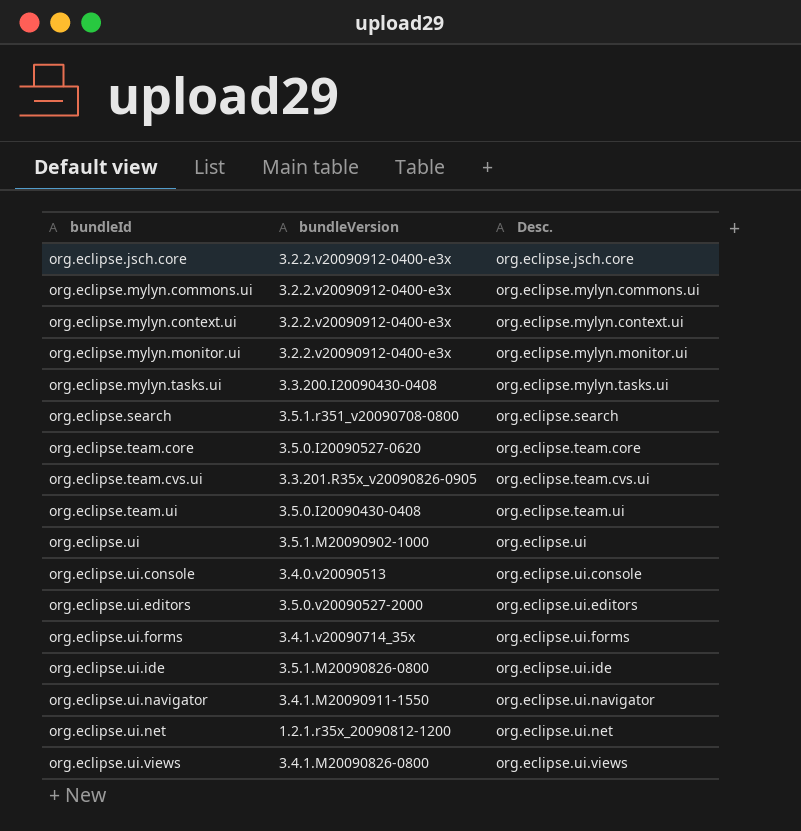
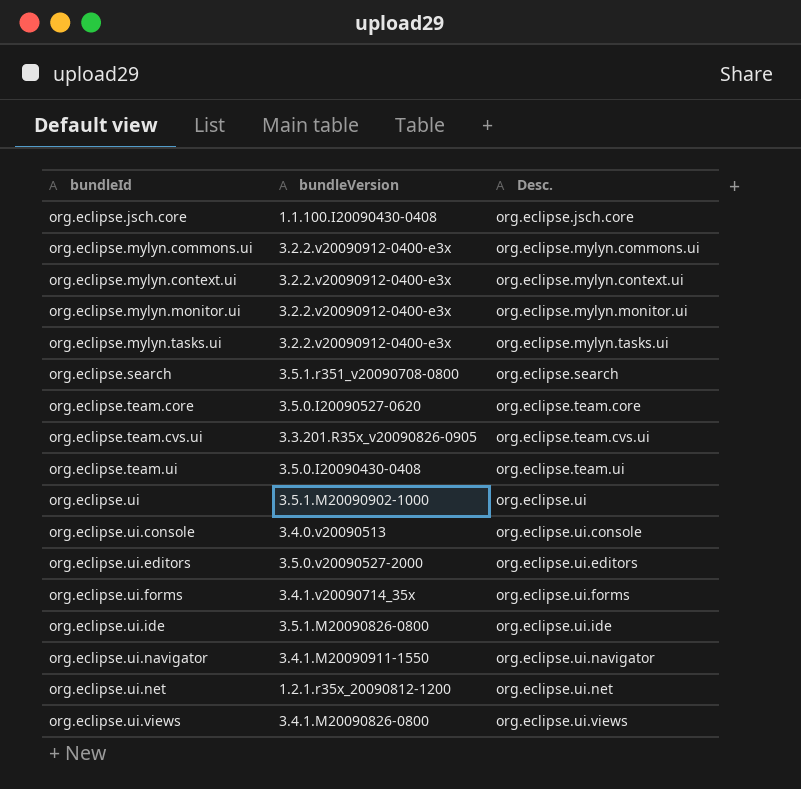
org.eclipse.jsch.core | bundleVersion: 3.2.2.v20090912-0400-e3x -> 1.1.100.I20090430-0408
org.eclipse.mylyn.tasks.ui | bundleVersion: 3.3.200.I20090430-0408 -> 3.2.2.v20090912-0400-e3x

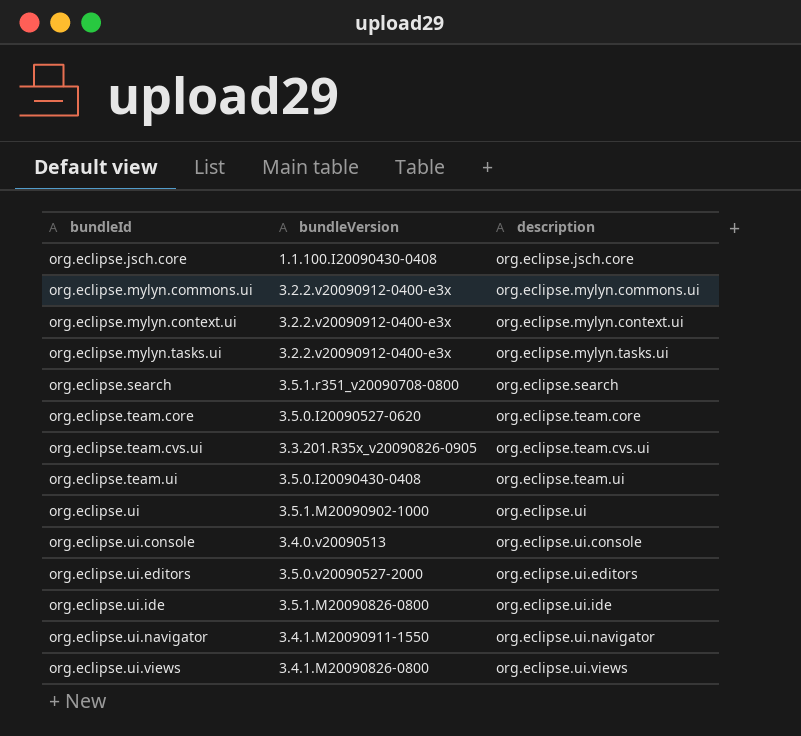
column name: Desc. -> description
row org.eclipse.mylyn.monitor.ui: 3.2.2.v20090912-0400-e3x | org.eclipse.mylyn.monitor.ui -> none
row org.eclipse.ui.forms: 3.4.1.v20090714_35x | org.eclipse.ui.forms -> none
row org.eclipse.ui.net: 1.2.1.r35x_20090812-1200 | org.eclipse.ui.net -> none

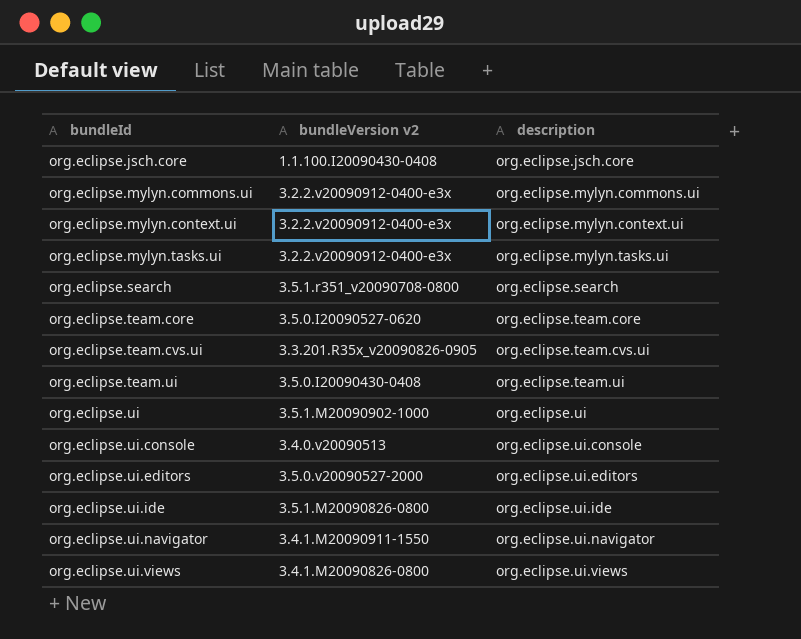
column name: bundleVersion -> bundleVersion v2

